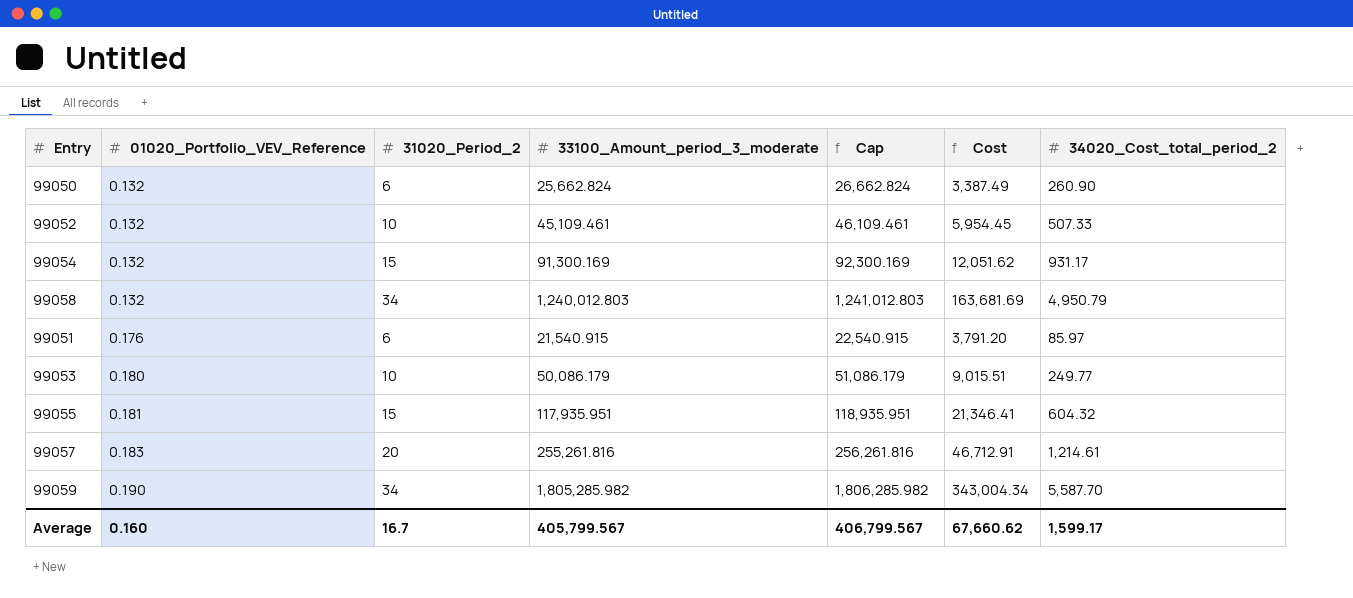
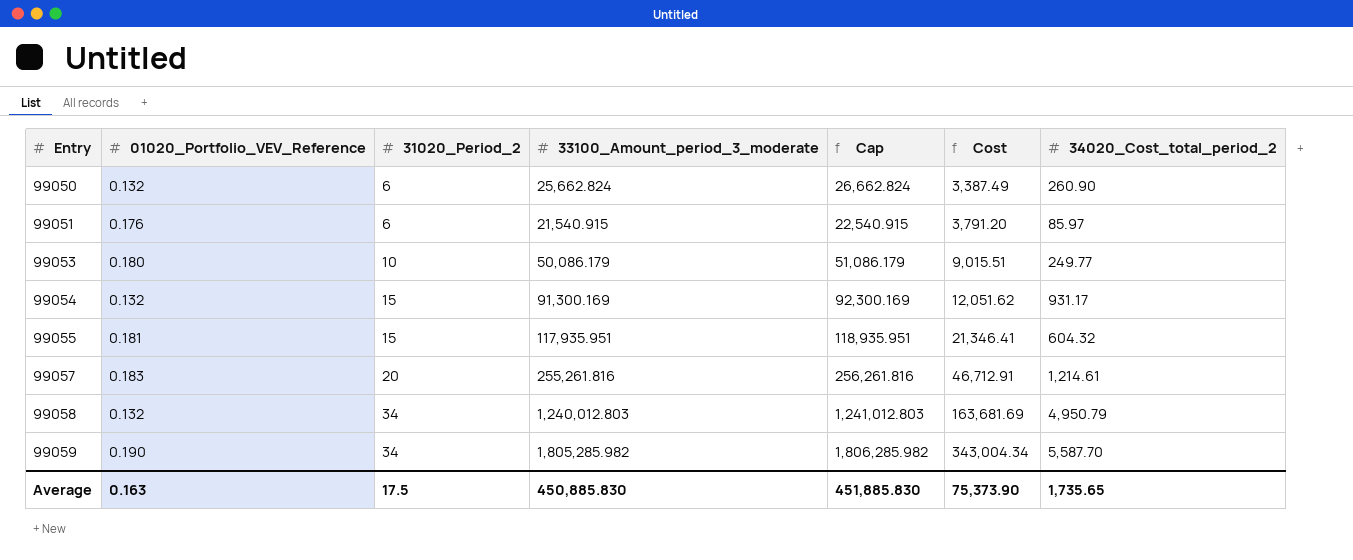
row order: 01020_Portfolio_VEV_Reference ascending -> Entry ascending
row 99052: 0.132 | 10 | 45,109.461 | 46,109.461 | 5,954.45 | 507.33 -> none
Average | 01020_Portfolio_VEV_Reference: 0.160 -> 0.163
Average | 31020_Period_2: 16.7 -> 17.5
Average | 33100_Amount_period_3_moderate: 405,799.567 -> 450,885.830
Average | Cap: 406,799.567 -> 451,885.830
Average | Cost: 67,660.62 -> 75,373.90
Average | 34020_Cost_total_period_2: 1,599.17 -> 1,735.65

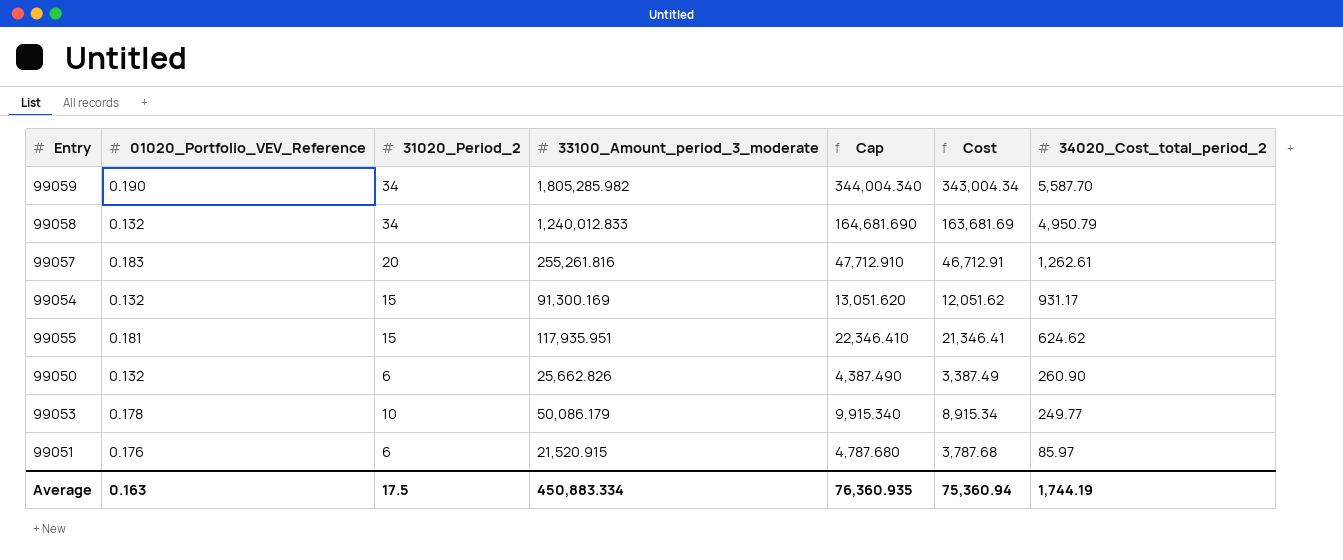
row order: Entry ascending -> 34020_Cost_total_period_2 descending
column Cap | formula: [33100_Amount_period_3_moderate] + 1000 -> [Cost] + 1000
99058 | 33100_Amount_period_3_moderate: 1,240,012.803 -> 1,240,012.833
99057 | 34020_Cost_total_period_2: 1,214.61 -> 1,262.61
99055 | 34020_Cost_total_period_2: 604.32 -> 624.62
99050 | 33100_Amount_period_3_moderate: 25,662.824 -> 25,662.826
99053 | 01020_Portfolio_VEV_Reference: 0.180 -> 0.178
99053 | Cost: 9,015.51 -> 8,915.34
99051 | 33100_Amount_period_3_moderate: 21,540.915 -> 21,520.915
99051 | Cost: 3,791.20 -> 3,787.68
Average | 33100_Amount_period_3_moderate: 450,885.830 -> 450,883.334
Average | Cap: 451,885.830 -> 76,360.935
Average | Cost: 75,373.90 -> 75,360.94
Average | 34020_Cost_total_period_2: 1,735.65 -> 1,744.19

